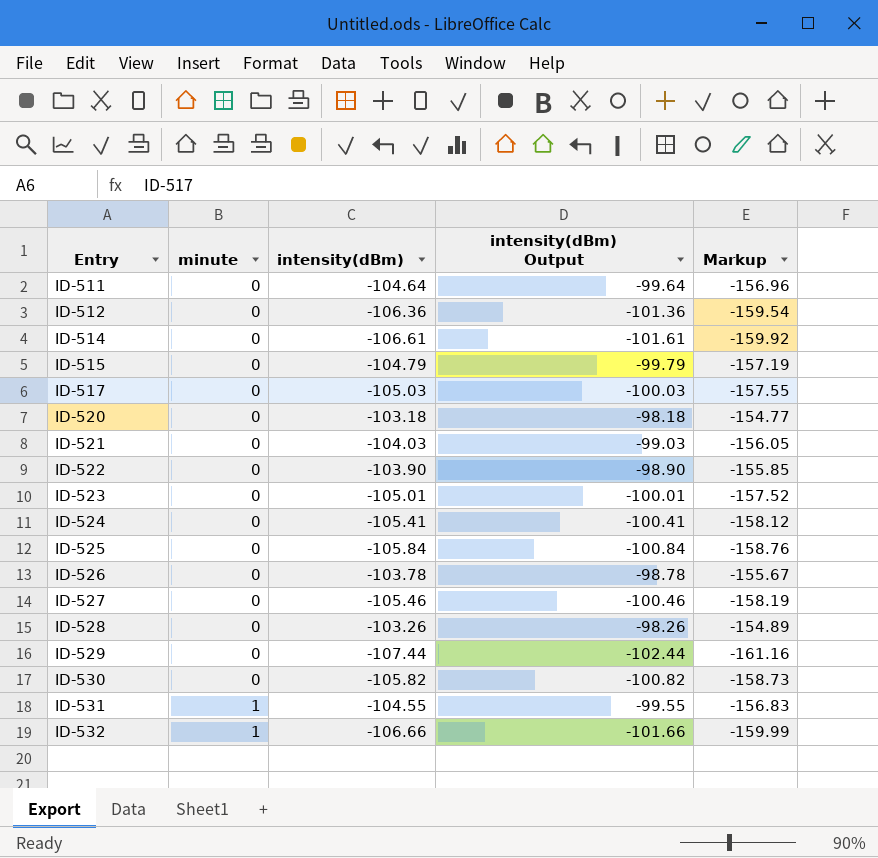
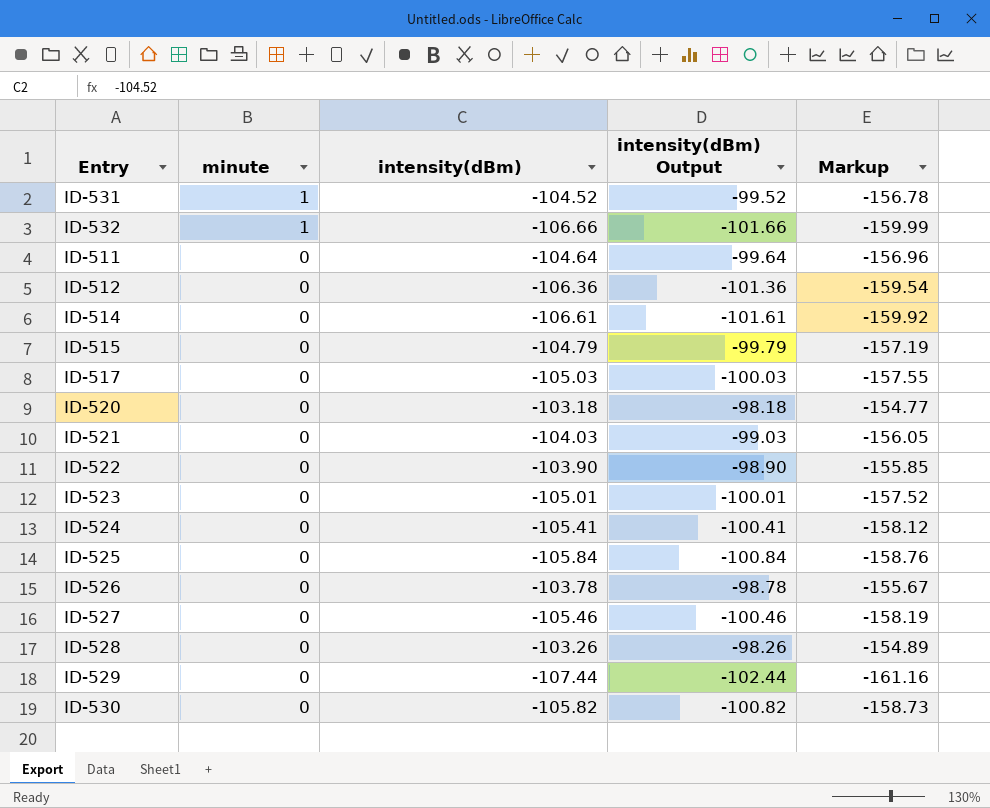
row order: Entry ascending -> minute descending
ID-531 | intensity(dBm): -104.55 -> -104.52
ID-531 | intensity(dBm) Output: -99.55 -> -99.52
ID-531 | Markup: -156.83 -> -156.78

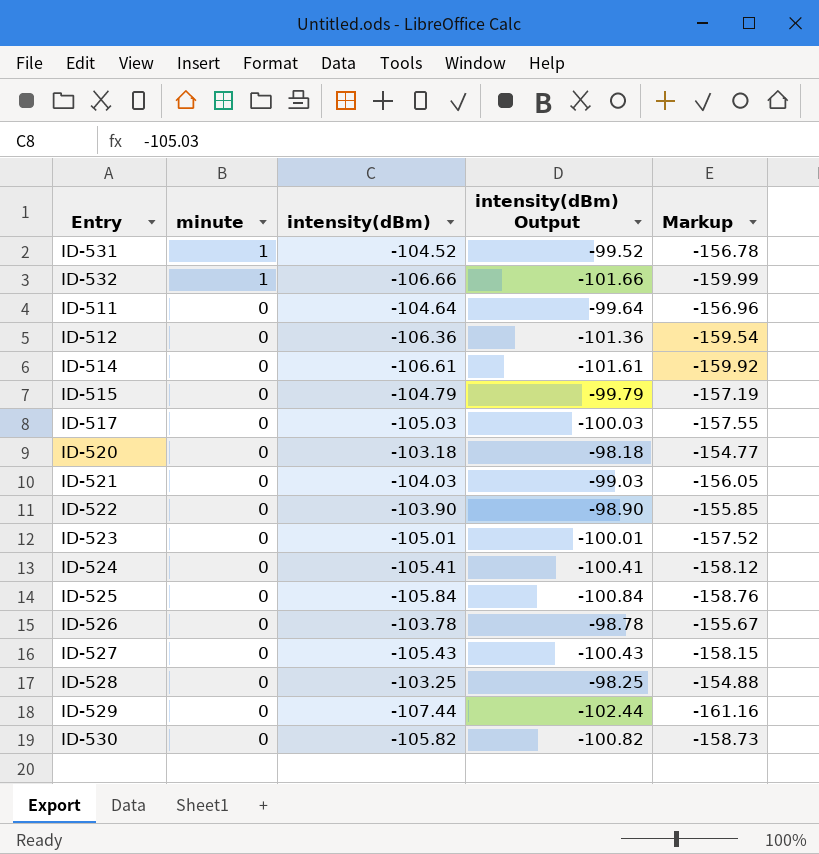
ID-527 | intensity(dBm): -105.46 -> -105.43
ID-527 | intensity(dBm) Output: -100.46 -> -100.43
ID-527 | Markup: -158.19 -> -158.15
ID-528 | intensity(dBm): -103.26 -> -103.25
ID-528 | intensity(dBm) Output: -98.26 -> -98.25
ID-528 | Markup: -154.89 -> -154.88

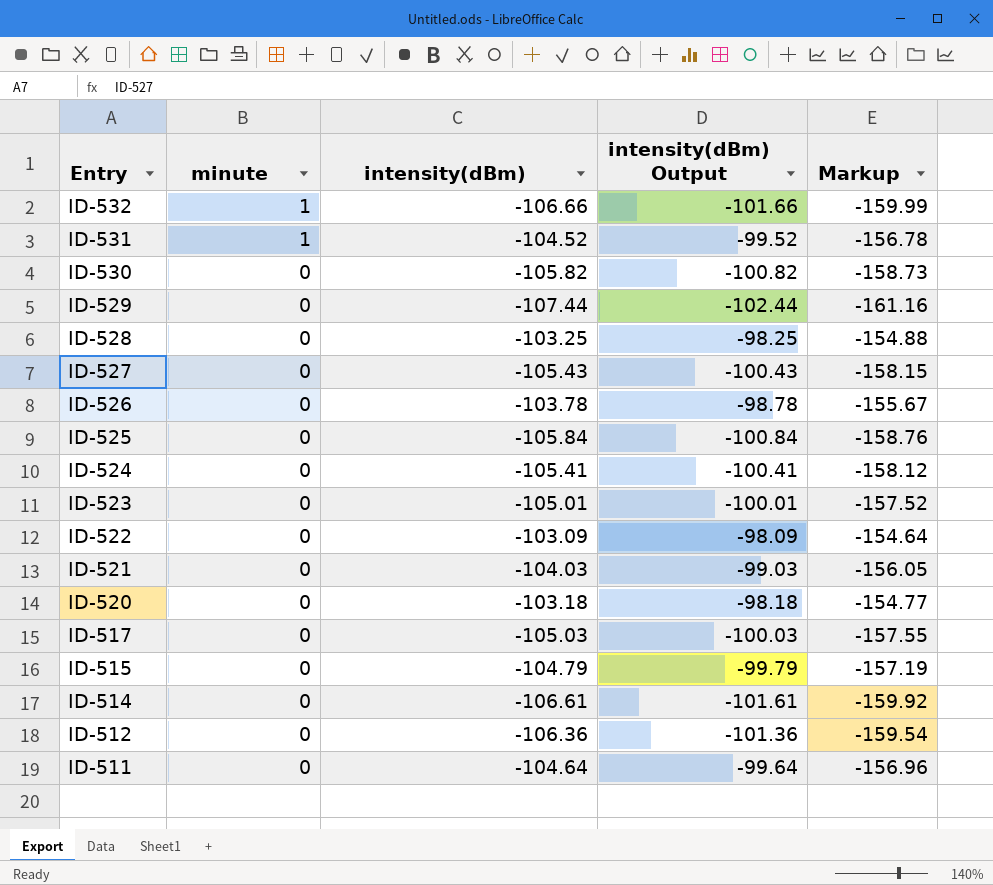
row order: minute descending -> Entry descending
ID-522 | intensity(dBm): -103.90 -> -103.09
ID-522 | intensity(dBm) Output: -98.90 -> -98.09
ID-522 | Markup: -155.85 -> -154.64

